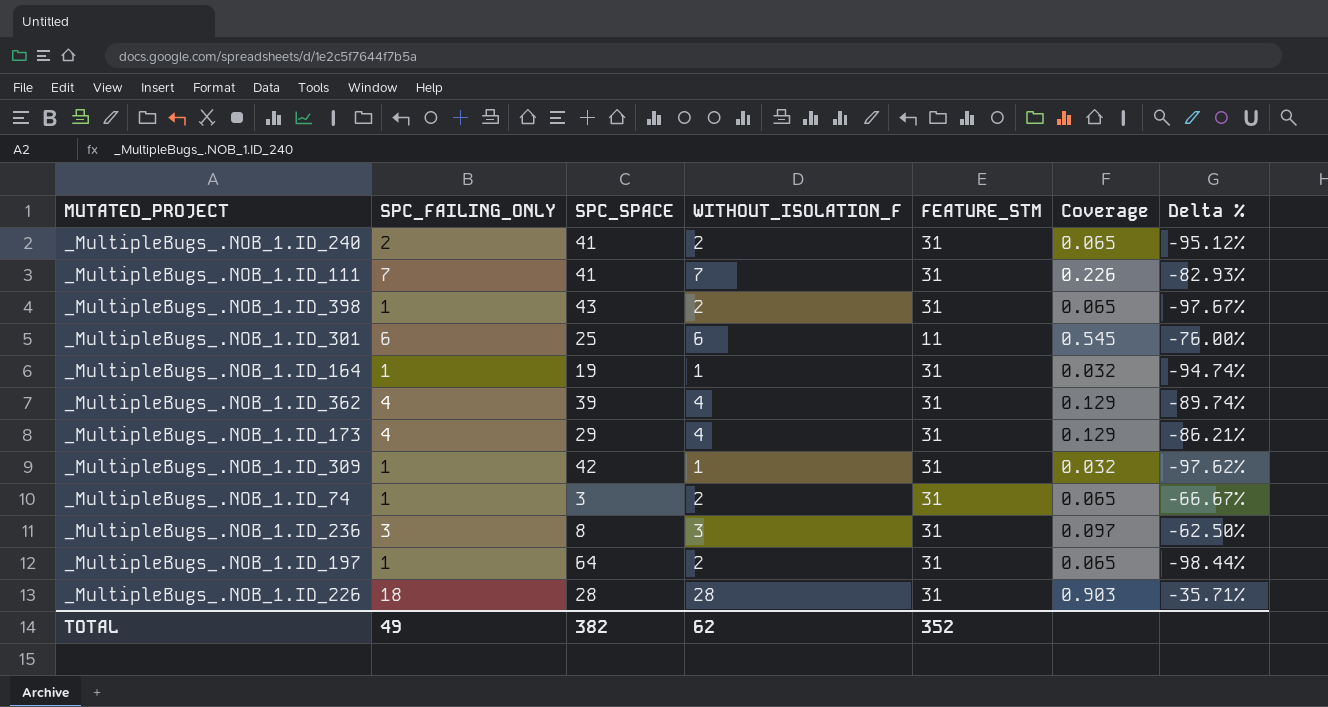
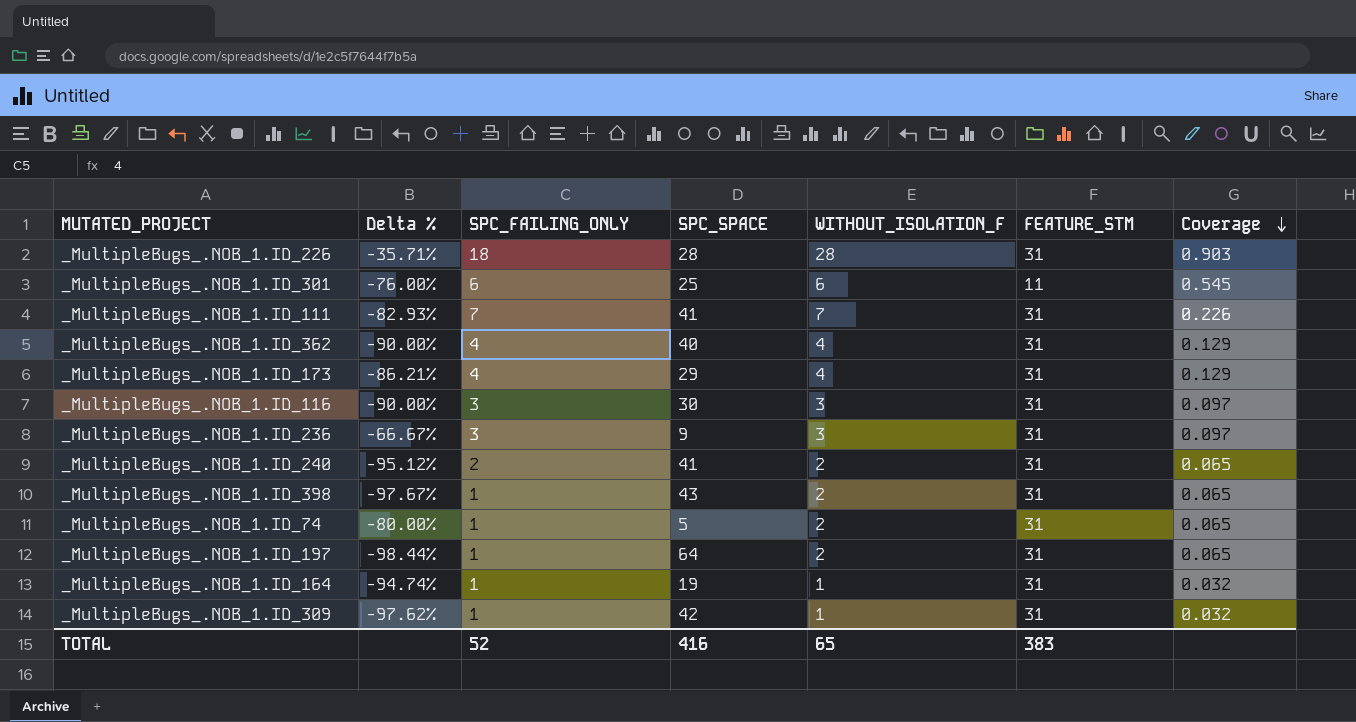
row order: none -> Coverage descending
column Delta % | position: 7 -> 2
_MultipleBugs_.NOB_1.ID_362 | Delta %: -89.74% -> -90.00%
_MultipleBugs_.NOB_1.ID_362 | SPC_SPACE: 39 -> 40
row _MultipleBugs_.NOB_1.ID_116: none -> -90.00% | 3 | 30 | 3 | 31 | 0.097
_MultipleBugs_.NOB_1.ID_236 | Delta %: -62.50% -> -66.67%
_MultipleBugs_.NOB_1.ID_236 | SPC_SPACE: 8 -> 9
_MultipleBugs_.NOB_1.ID_74 | Delta %: -66.67% -> -80.00%
_MultipleBugs_.NOB_1.ID_74 | SPC_SPACE: 3 -> 5
TOTAL | SPC_FAILING_ONLY: 49 -> 52
TOTAL | SPC_SPACE: 382 -> 416
TOTAL | WITHOUT_ISOLATION_F: 62 -> 65
TOTAL | FEATURE_STM: 352 -> 383

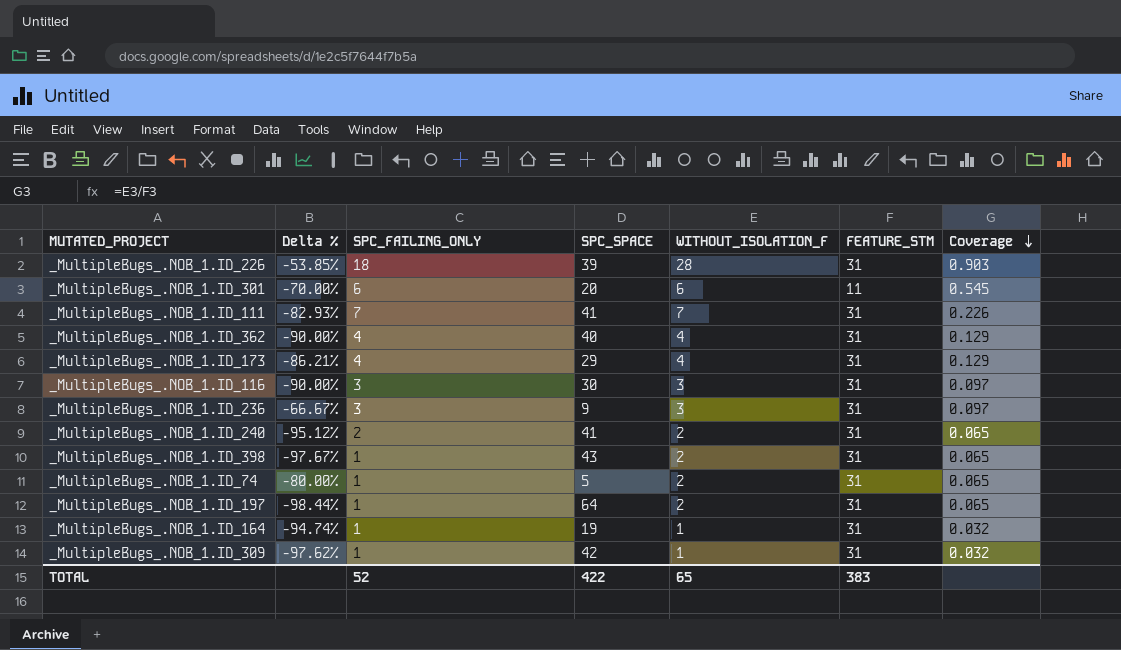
_MultipleBugs_.NOB_1.ID_226 | Delta %: -35.71% -> -53.85%
_MultipleBugs_.NOB_1.ID_226 | SPC_SPACE: 28 -> 39
_MultipleBugs_.NOB_1.ID_301 | Delta %: -76.00% -> -70.00%
_MultipleBugs_.NOB_1.ID_301 | SPC_SPACE: 25 -> 20
TOTAL | SPC_SPACE: 416 -> 422

